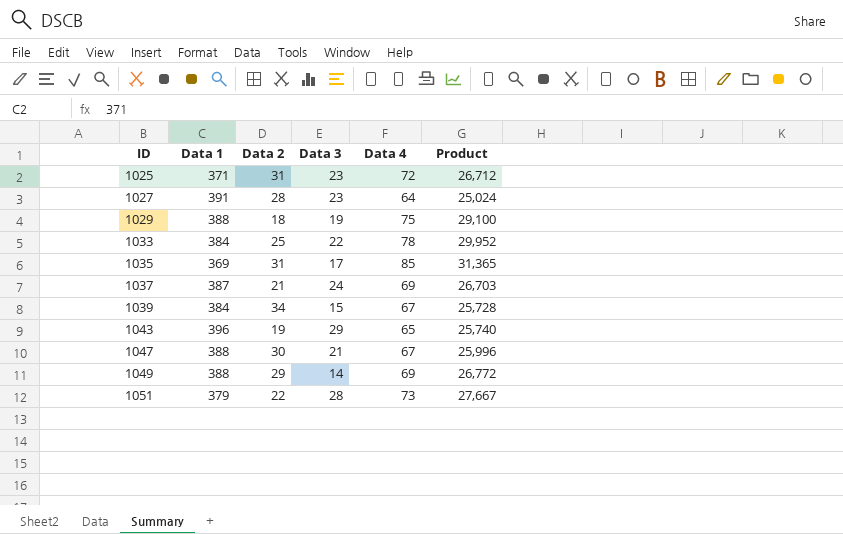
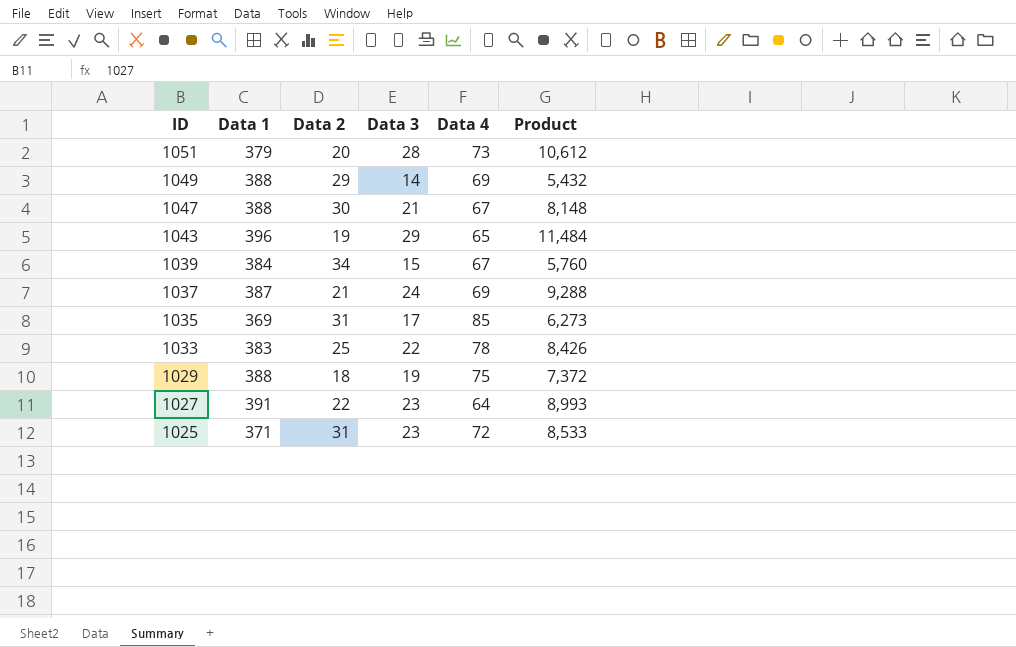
row order: ID ascending -> ID descending
column Product | formula: [Data 1] * [Data 4] -> [Data 1] * [Data 3]
1051 | Data 2: 22 -> 20
1033 | Data 1: 384 -> 383
1027 | Data 2: 28 -> 22

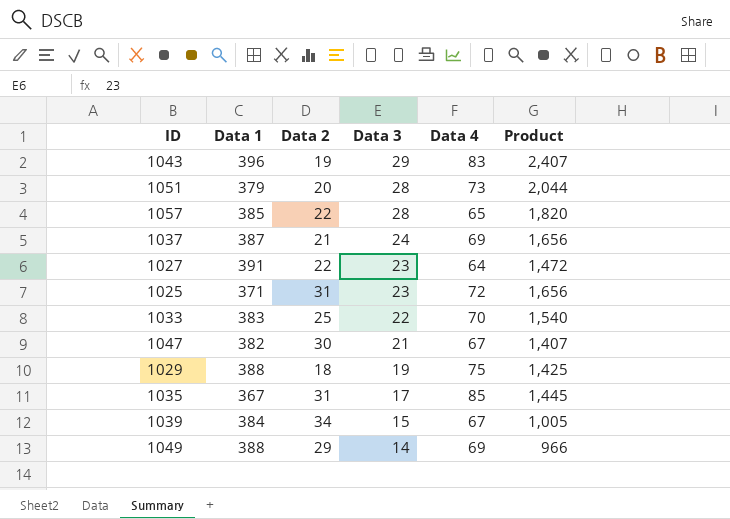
row order: ID descending -> Data 3 descending
column Product | formula: [Data 1] * [Data 3] -> [Data 3] * [Data 4]
1043 | Data 4: 65 -> 83
row 1057: none -> 385 | 22 | 28 | 65 | 1,820
1033 | Data 4: 78 -> 70
1047 | Data 1: 388 -> 382
1035 | Data 1: 369 -> 367

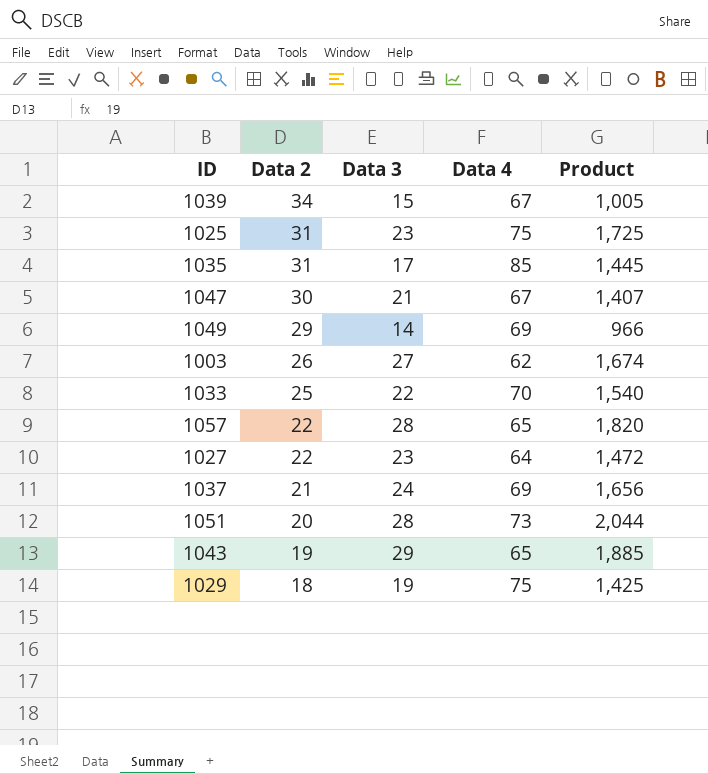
row order: Data 3 descending -> Data 2 descending
column Data 1 | position: 2 -> none
1025 | Data 4: 72 -> 75
1025 | Product: 1,656 -> 1,725
row 1003: none -> 26 | 27 | 62 | 1,674
1043 | Data 4: 83 -> 65
1043 | Product: 2,407 -> 1,885

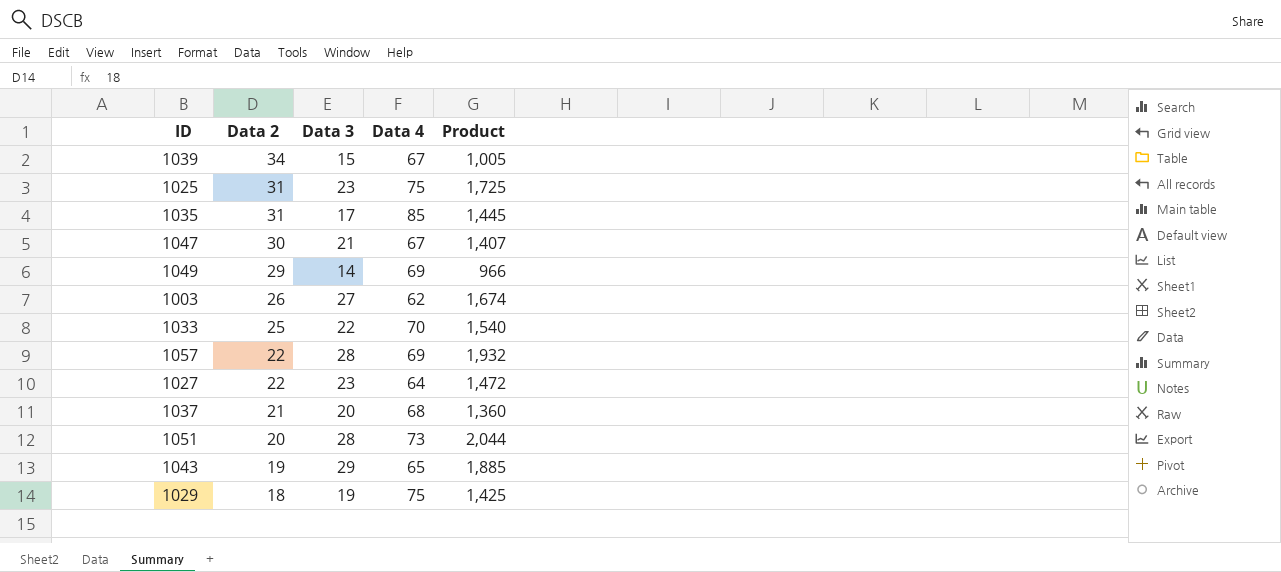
1057 | Data 4: 65 -> 69
1057 | Product: 1,820 -> 1,932
1037 | Data 3: 24 -> 20
1037 | Data 4: 69 -> 68
1037 | Product: 1,656 -> 1,360

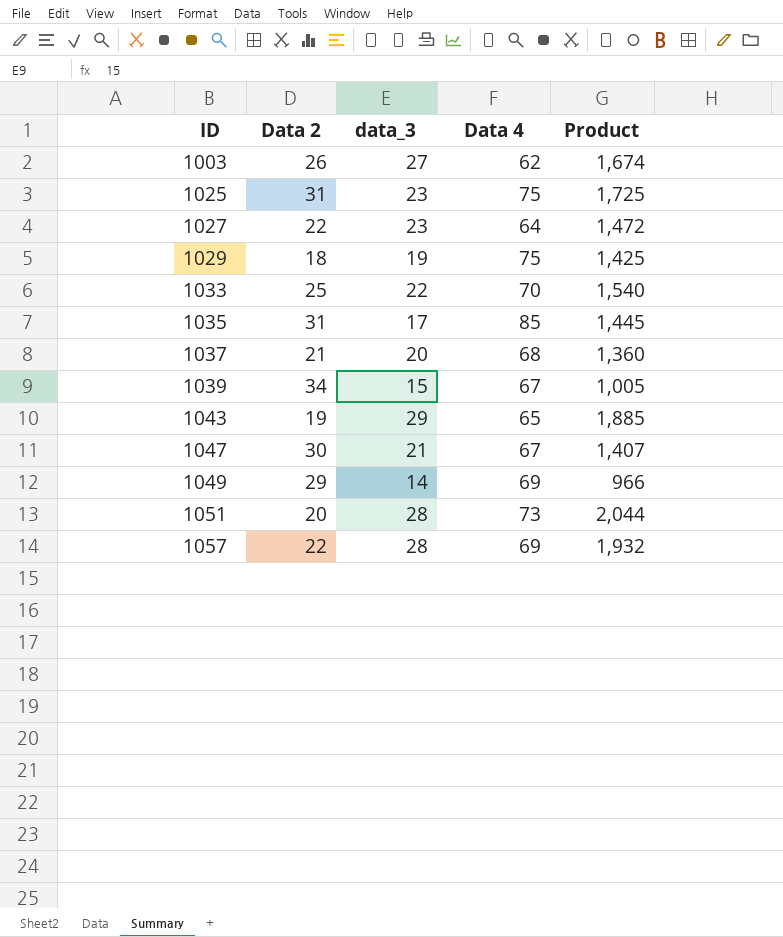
row order: Data 2 descending -> ID ascending
column name: Data 3 -> data_3

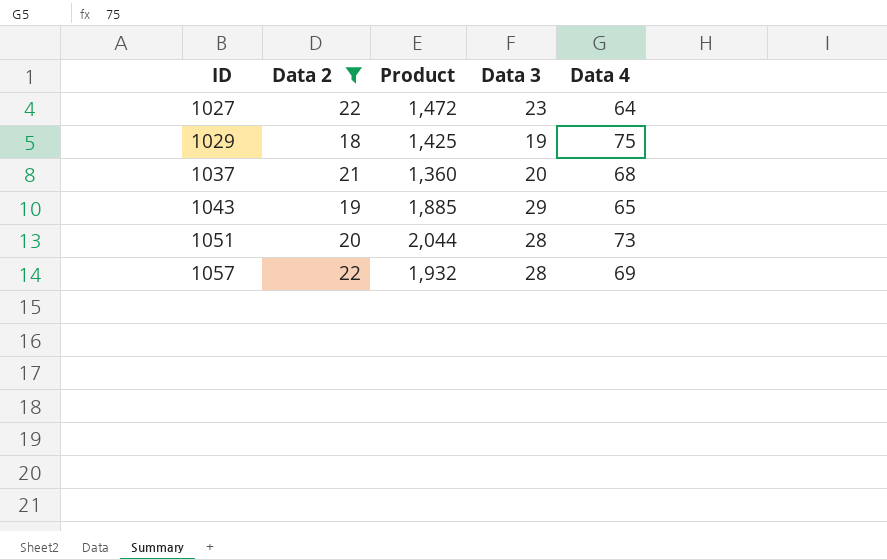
filter: none -> Data 2 <= 22
column Product | position: 5 -> 3
column name: data_3 -> Data 3

